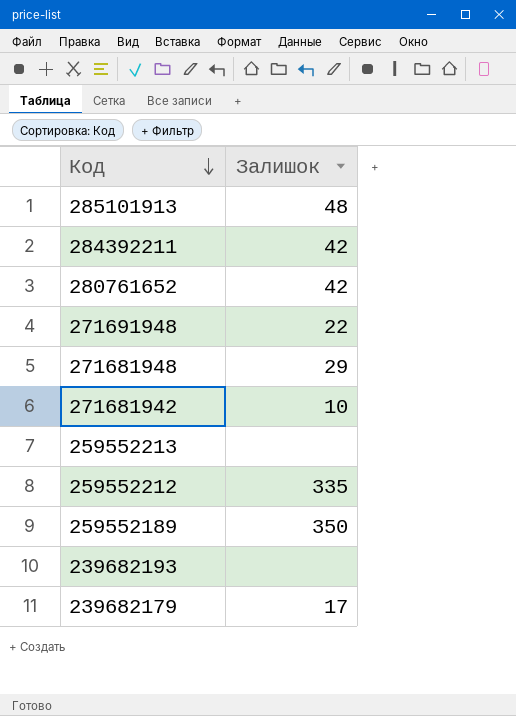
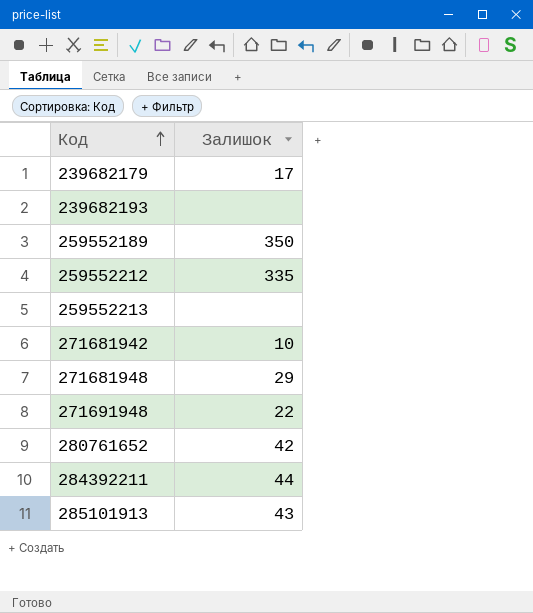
row order: Код descending -> Код ascending
284392211 | Залишок: 42 -> 44
285101913 | Залишок: 48 -> 43

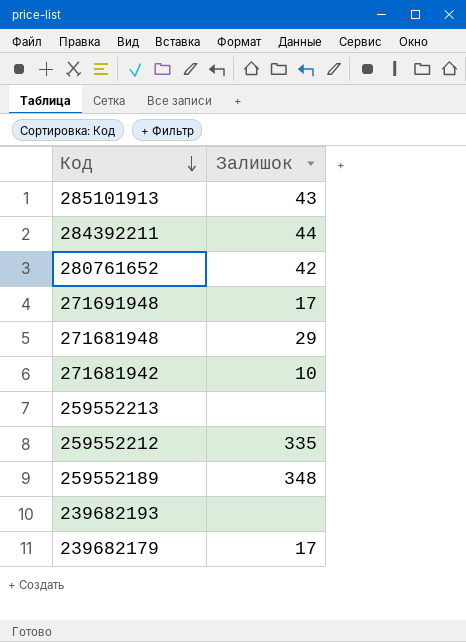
row order: Код ascending -> Код descending
271691948 | Залишок: 22 -> 17
259552189 | Залишок: 350 -> 348

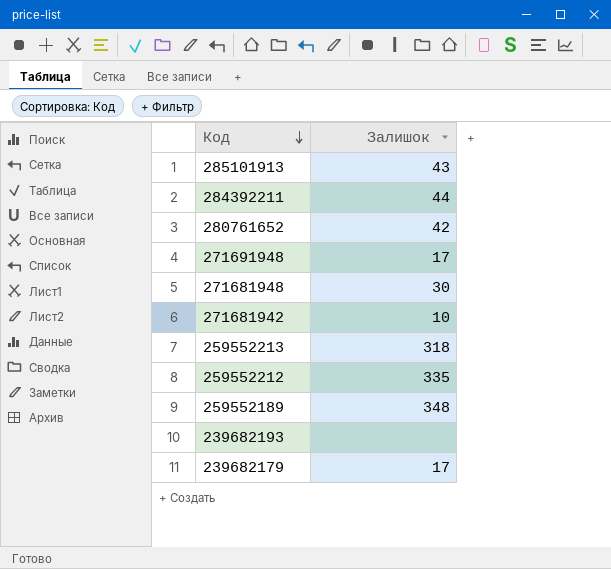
271681948 | Залишок: 29 -> 30
259552213 | Залишок: none -> 318

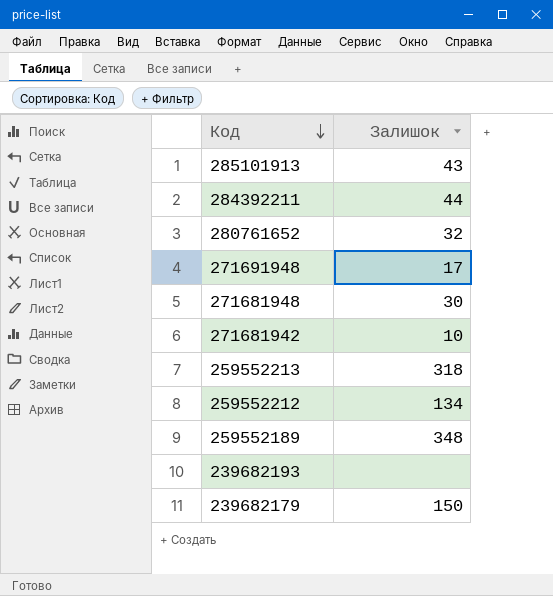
280761652 | Залишок: 42 -> 32
259552212 | Залишок: 335 -> 134
239682179 | Залишок: 17 -> 150

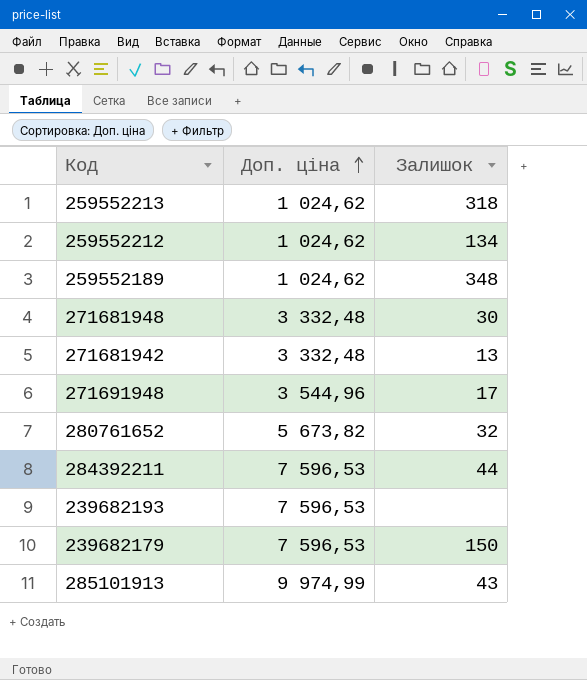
row order: Код descending -> Доп. ціна ascending
column Доп. ціна | position: none -> 2
271681942 | Залишок: 10 -> 13

